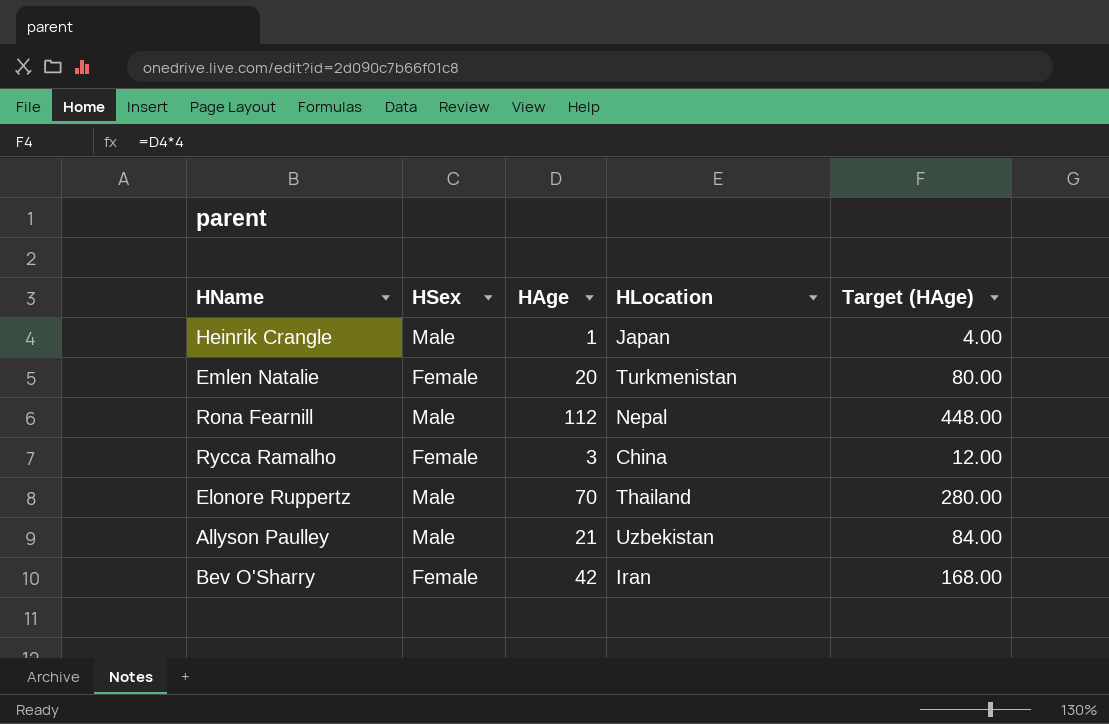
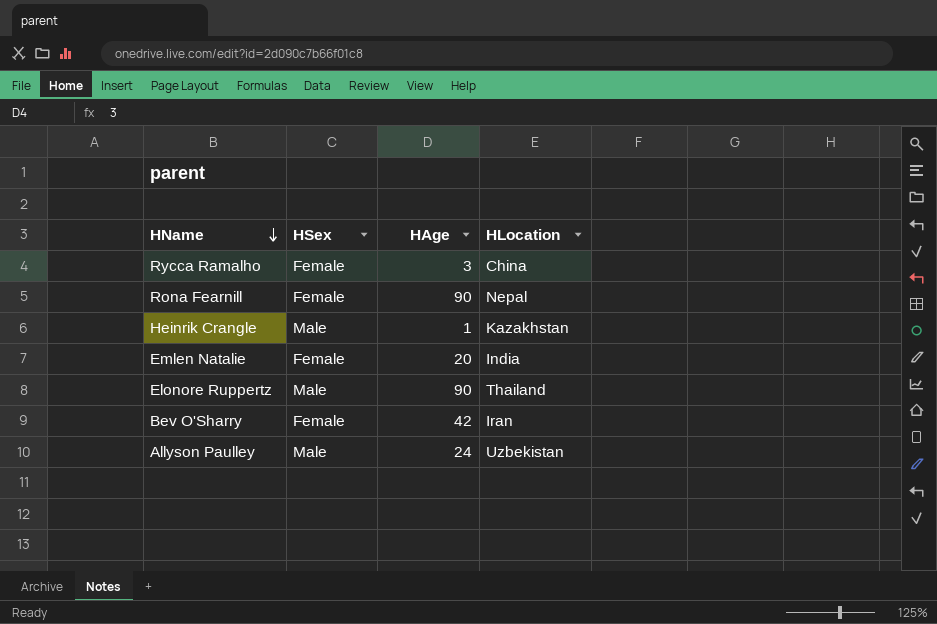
row order: none -> HName descending
column Target (HAge) | formula: [HAge] * 4 -> none
Rona Fearnill | HSex: Male -> Female
Rona Fearnill | HAge: 112 -> 90
Heinrik Crangle | HLocation: Japan -> Kazakhstan
Emlen Natalie | HLocation: Turkmenistan -> India
Elonore Ruppertz | HAge: 70 -> 90
Allyson Paulley | HAge: 21 -> 24

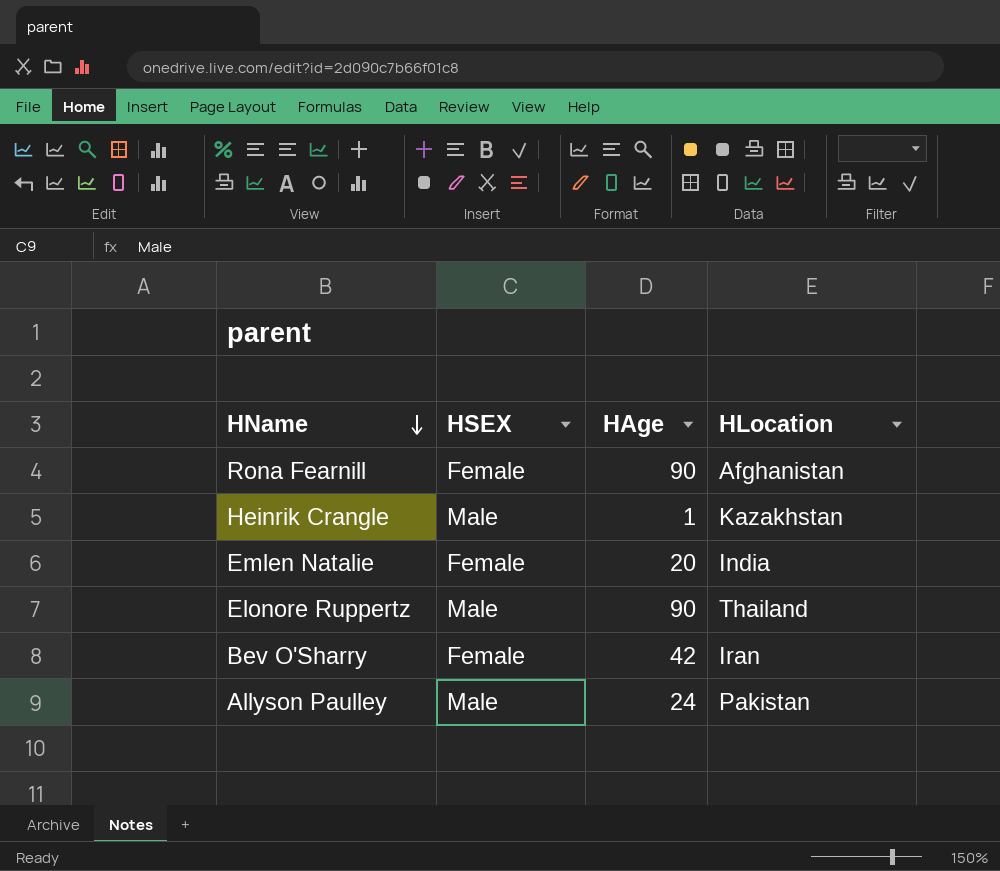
column name: HSex -> HSEX
row Rycca Ramalho: Female | 3 | China -> none
Rona Fearnill | HLocation: Nepal -> Afghanistan
Allyson Paulley | HLocation: Uzbekistan -> Pakistan

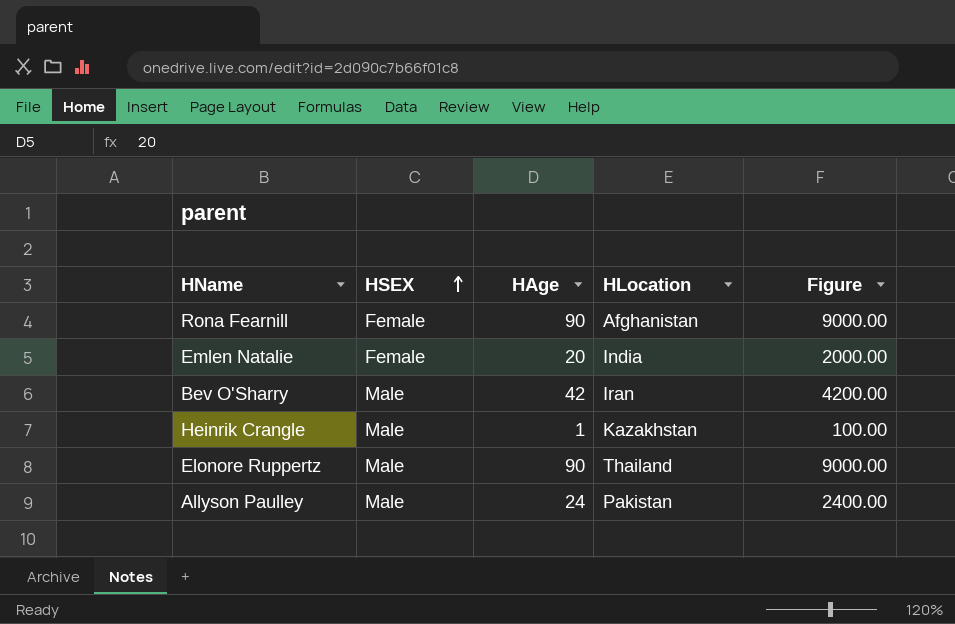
row order: HName descending -> HSEX ascending
column Figure | formula: none -> [HAge] * 100
Bev O'Sharry | HSEX: Female -> Male

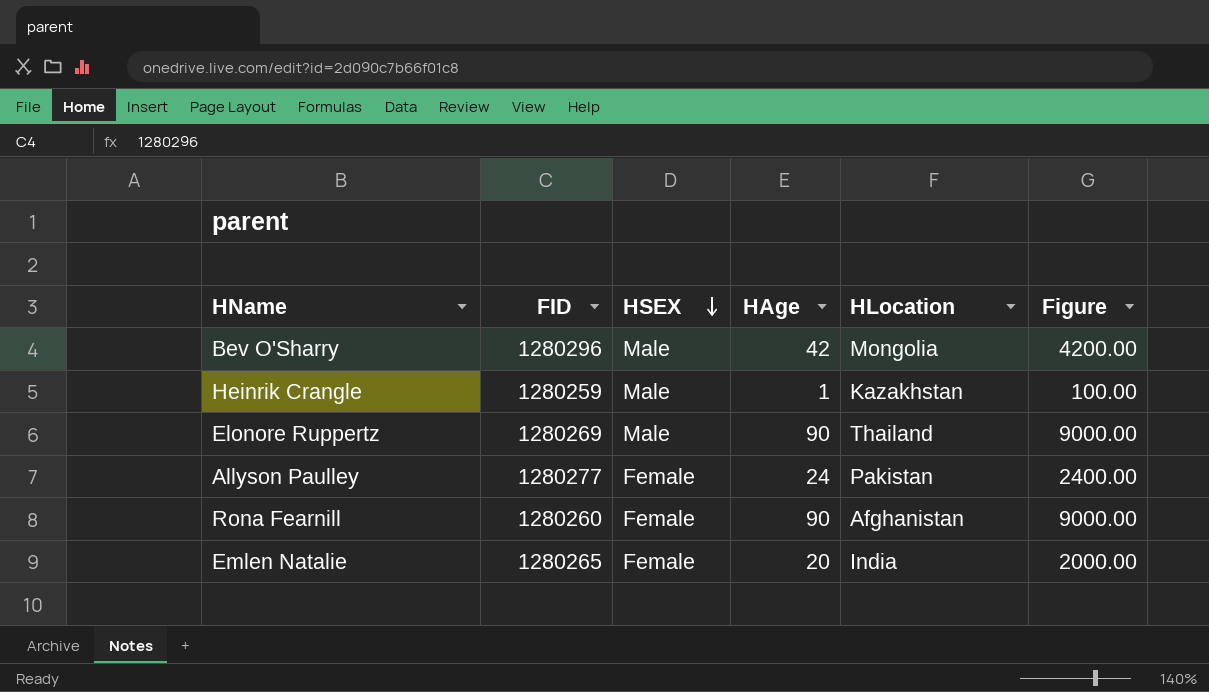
row order: HSEX ascending -> HSEX descending
column FID | position: none -> 2
Bev O'Sharry | HLocation: Iran -> Mongolia
Allyson Paulley | HSEX: Male -> Female

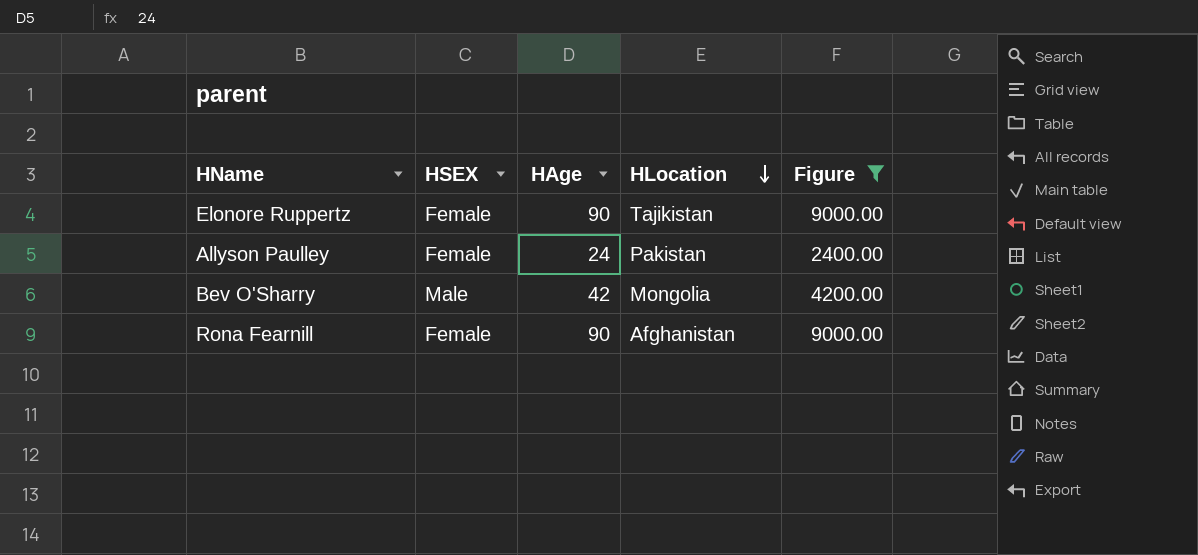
filter: none -> Figure >= 2400.00
row order: HSEX descending -> HLocation descending
column FID | position: 2 -> none
Elonore Ruppertz | HSEX: Male -> Female
Elonore Ruppertz | HLocation: Thailand -> Tajikistan

